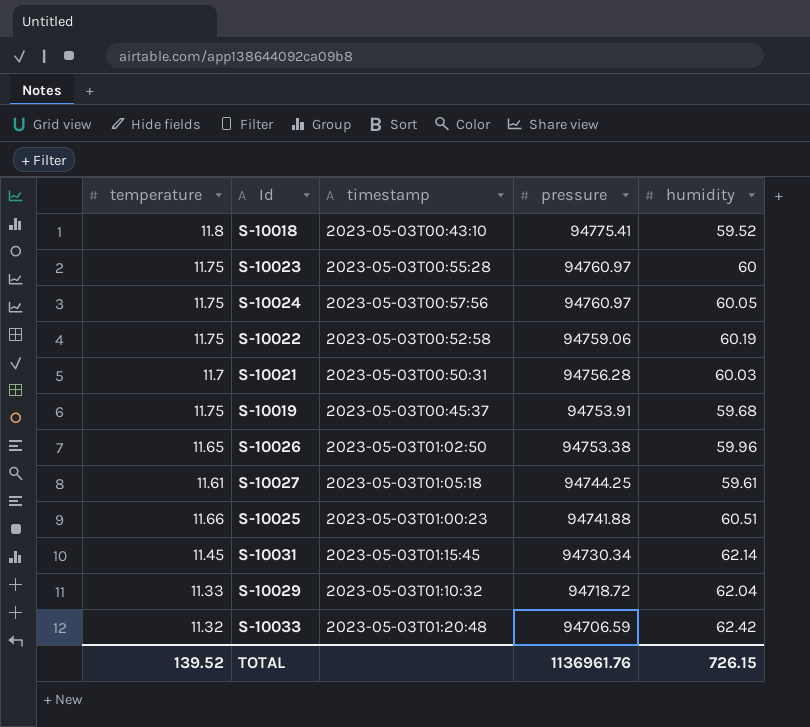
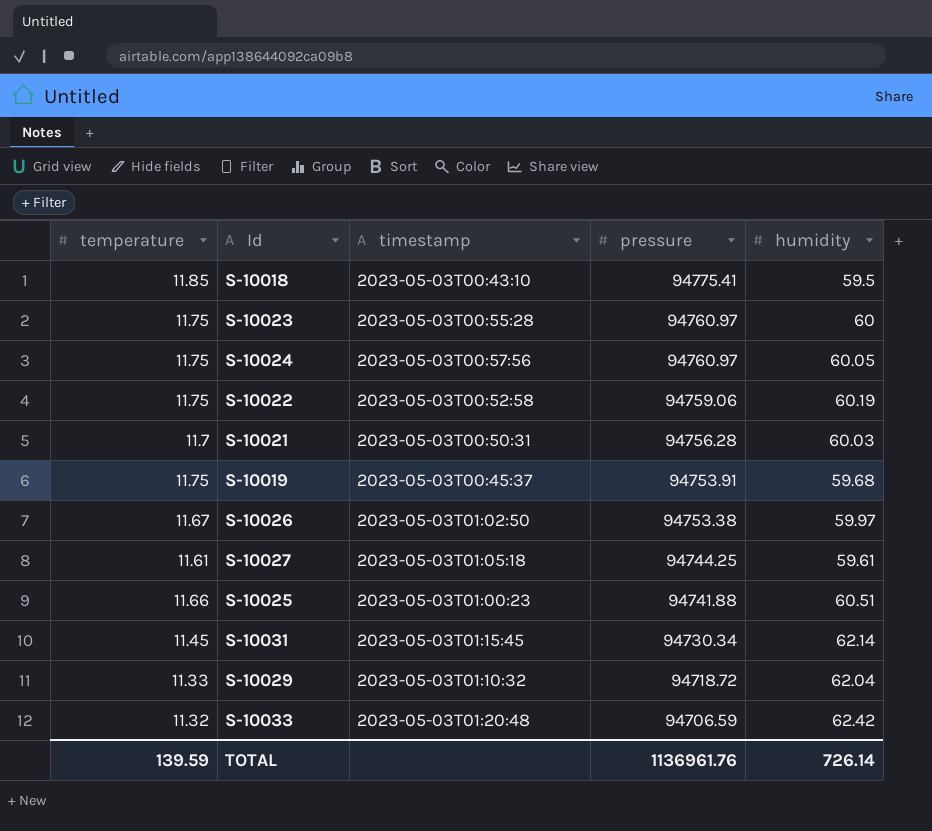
S-10018 | temperature: 11.8 -> 11.85
S-10018 | humidity: 59.52 -> 59.5
S-10026 | temperature: 11.65 -> 11.67
S-10026 | humidity: 59.96 -> 59.97
TOTAL | temperature: 139.52 -> 139.59
TOTAL | humidity: 726.15 -> 726.14

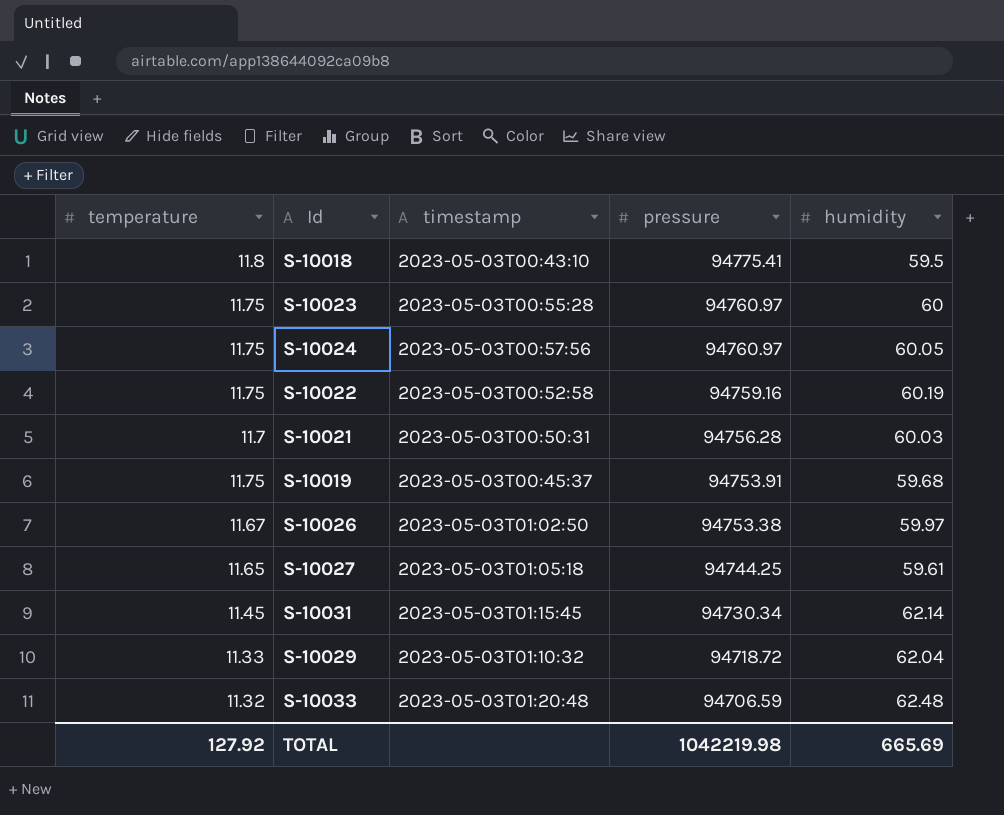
row S-10025: 11.66 | 2023-05-03T01:00:23 | 94741.88 | 60.51 -> none
S-10018 | temperature: 11.85 -> 11.8
S-10022 | pressure: 94759.06 -> 94759.16
S-10027 | temperature: 11.61 -> 11.65
S-10033 | humidity: 62.42 -> 62.48
TOTAL | temperature: 139.59 -> 127.92
TOTAL | pressure: 1136961.76 -> 1042219.98
TOTAL | humidity: 726.14 -> 665.69

